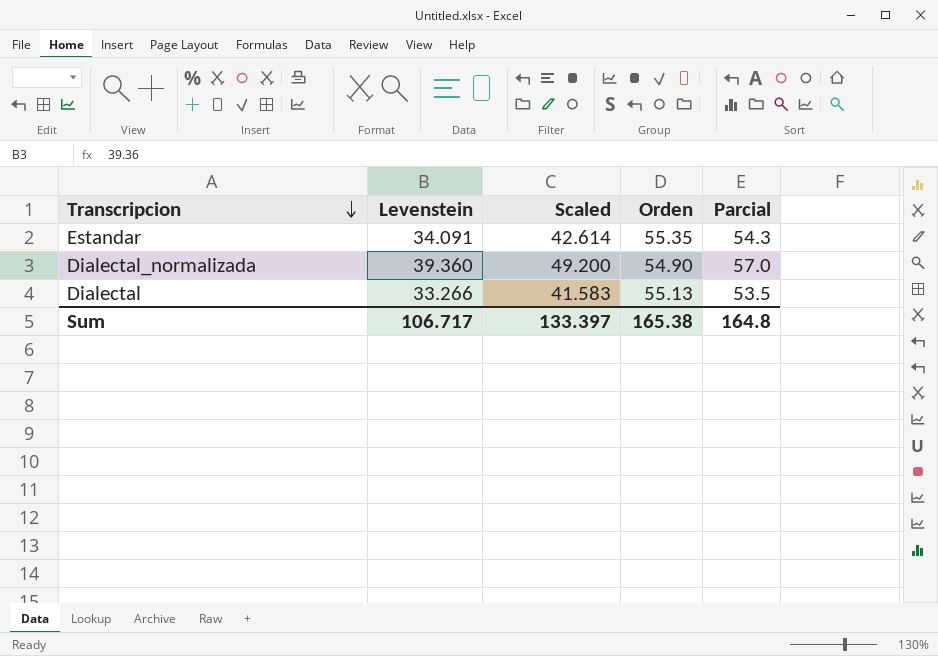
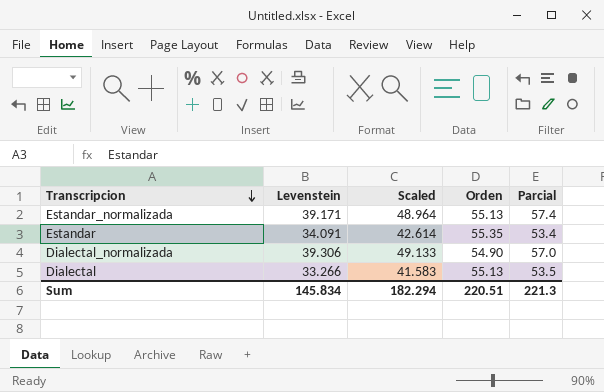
row Estandar_normalizada: none -> 39.171 | 48.964 | 55.13 | 57.4
Estandar | Parcial: 54.3 -> 53.4
Dialectal_normalizada | Levenstein: 39.360 -> 39.306
Dialectal_normalizada | Scaled: 49.200 -> 49.133
Sum | Levenstein: 106.717 -> 145.834
Sum | Scaled: 133.397 -> 182.294
Sum | Orden: 165.38 -> 220.51
Sum | Parcial: 164.8 -> 221.3

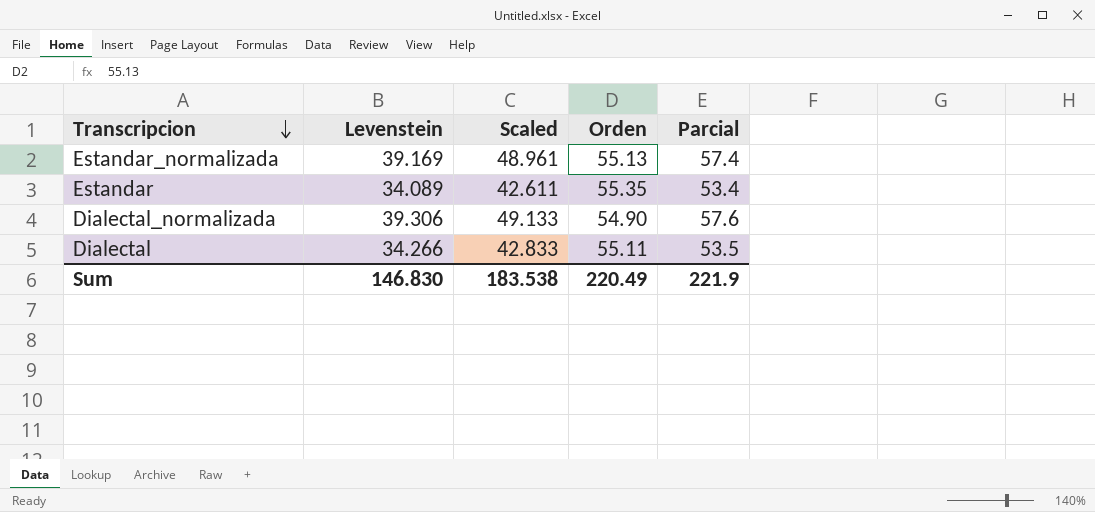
Estandar_normalizada | Levenstein: 39.171 -> 39.169
Estandar_normalizada | Scaled: 48.964 -> 48.961
Estandar | Levenstein: 34.091 -> 34.089
Estandar | Scaled: 42.614 -> 42.611
Dialectal_normalizada | Parcial: 57.0 -> 57.6
Dialectal | Levenstein: 33.266 -> 34.266
Dialectal | Scaled: 41.583 -> 42.833
Dialectal | Orden: 55.13 -> 55.11
Sum | Levenstein: 145.834 -> 146.830
Sum | Scaled: 182.294 -> 183.538
Sum | Orden: 220.51 -> 220.49
Sum | Parcial: 221.3 -> 221.9

